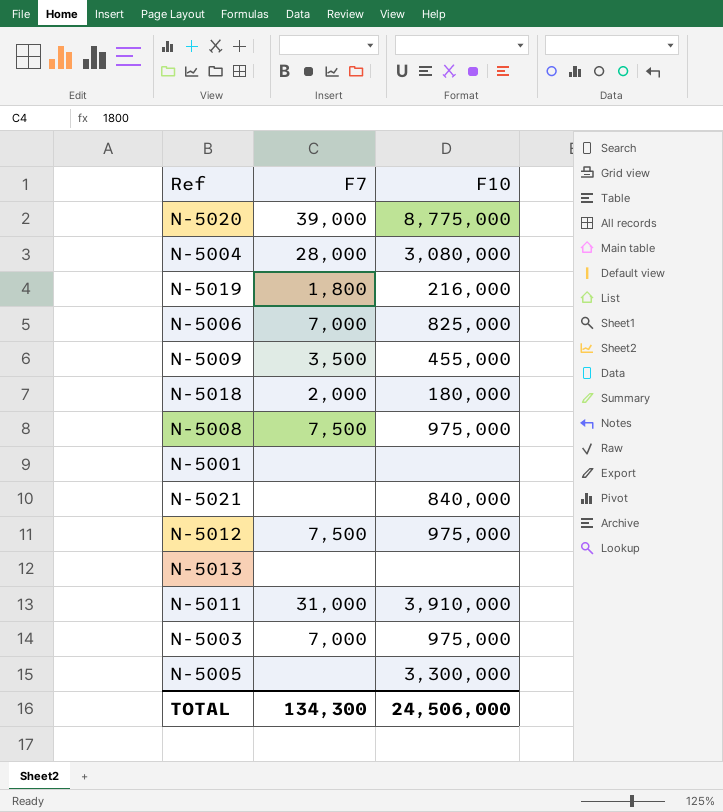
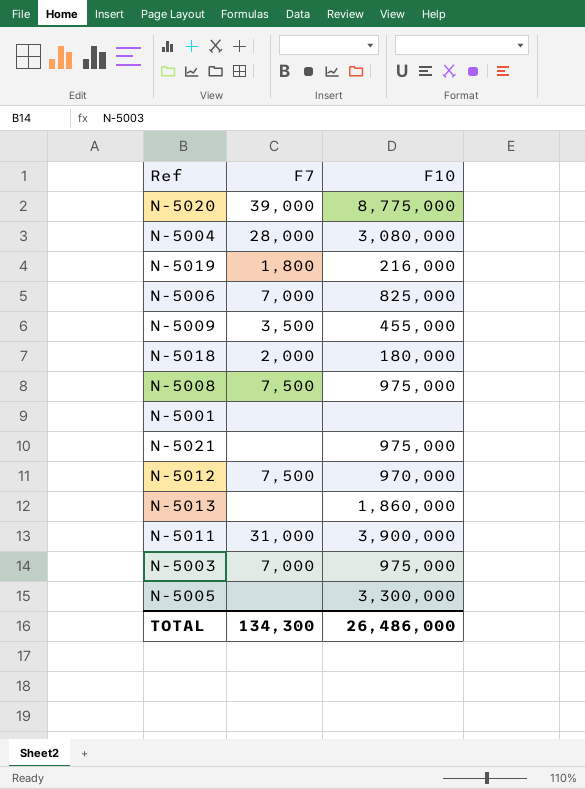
N-5021 | F10: 840,000 -> 975,000
N-5012 | F10: 975,000 -> 970,000
N-5013 | F10: none -> 1,860,000
N-5011 | F10: 3,910,000 -> 3,900,000
TOTAL | F10: 24,506,000 -> 26,486,000

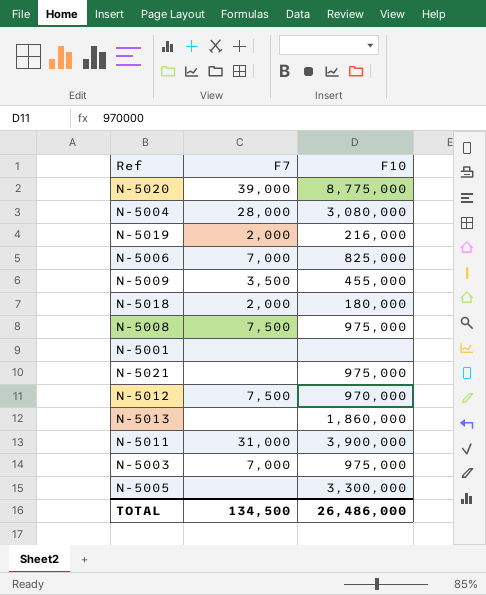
N-5019 | F7: 1,800 -> 2,000
TOTAL | F7: 134,300 -> 134,500

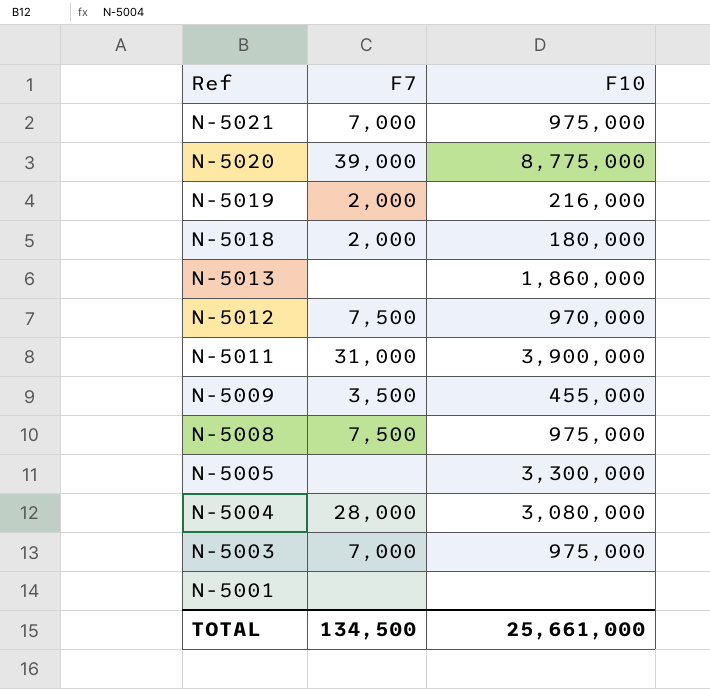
row order: none -> Ref descending
row N-5006: 7,000 | 825,000 -> none
N-5021 | F7: none -> 7,000
TOTAL | F10: 26,486,000 -> 25,661,000

